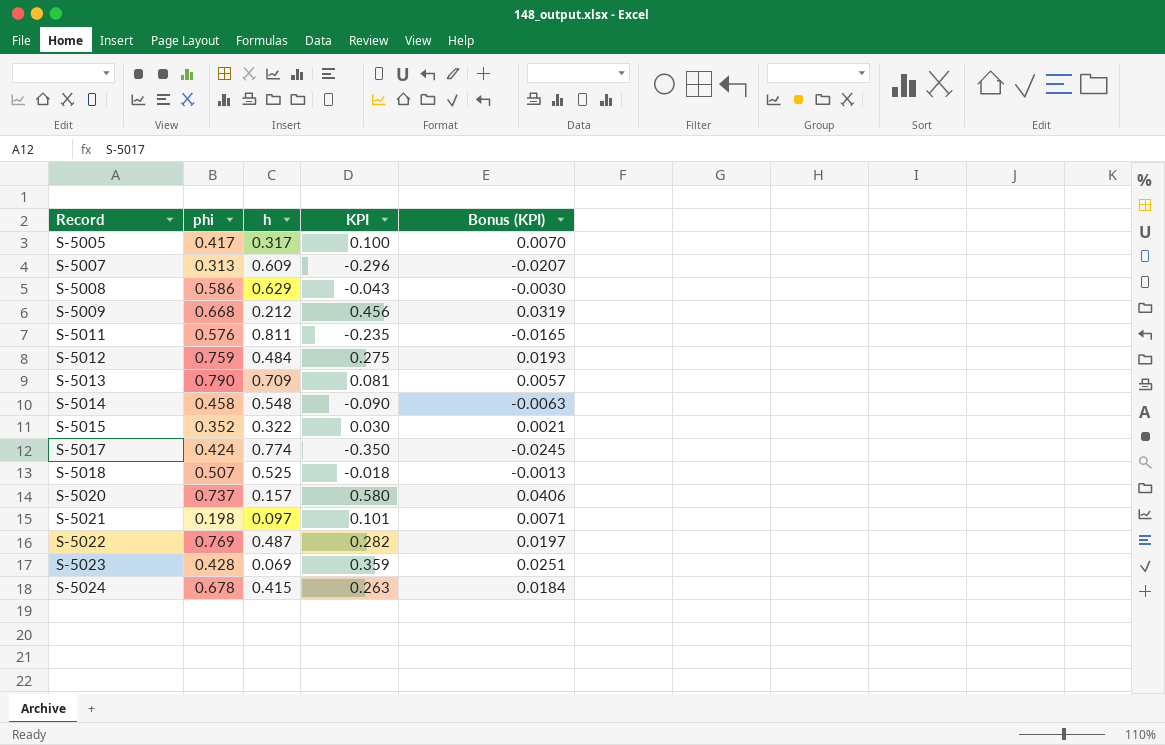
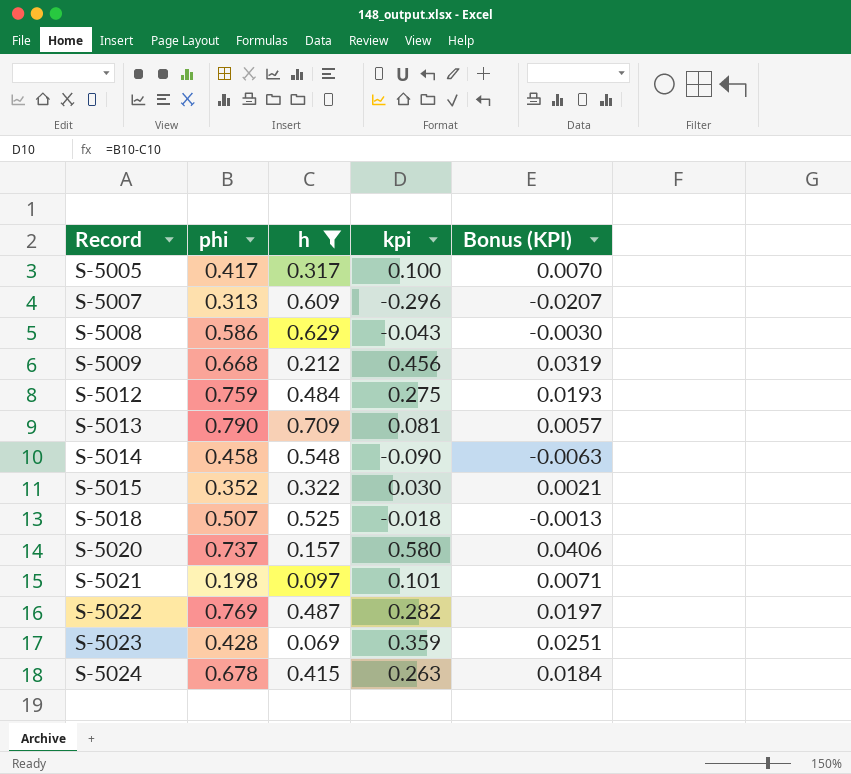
filter: none -> h <= 0.709
column name: KPI -> kpi

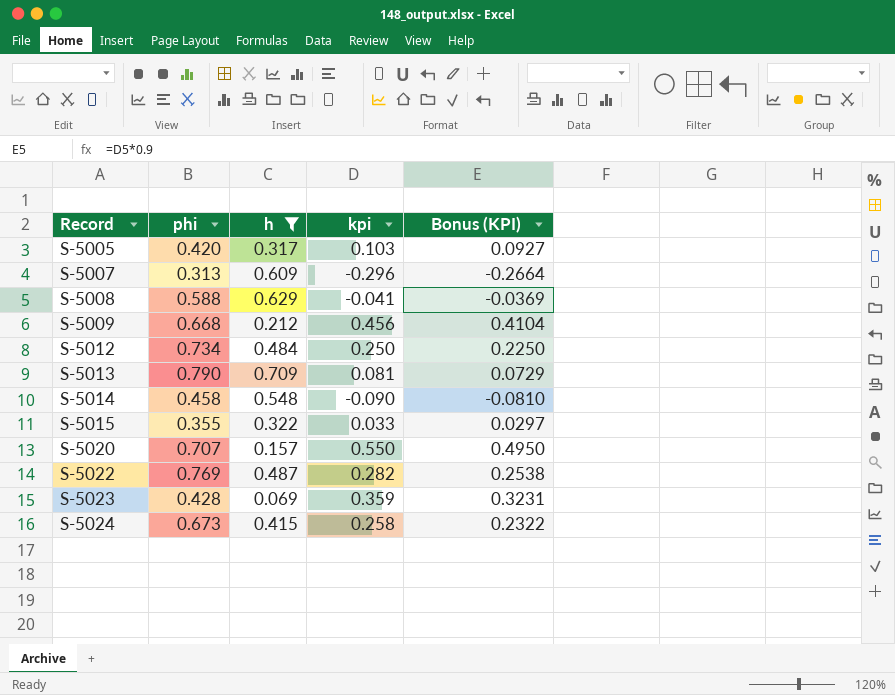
column Bonus (KPI) | formula: [kpi] * 0.07 -> [kpi] * 0.9
row S-5018: 0.507 | 0.525 | -0.018 | -0.0013 -> none
row S-5021: 0.198 | 0.097 | 0.101 | 0.0071 -> none
S-5005 | phi: 0.417 -> 0.420
S-5005 | kpi: 0.100 -> 0.103
S-5008 | phi: 0.586 -> 0.588
S-5008 | kpi: -0.043 -> -0.041
S-5012 | phi: 0.759 -> 0.734
S-5012 | kpi: 0.275 -> 0.250
S-5015 | phi: 0.352 -> 0.355
S-5015 | kpi: 0.030 -> 0.033
S-5020 | phi: 0.737 -> 0.707
S-5020 | kpi: 0.580 -> 0.550
S-5024 | phi: 0.678 -> 0.673
S-5024 | kpi: 0.263 -> 0.258

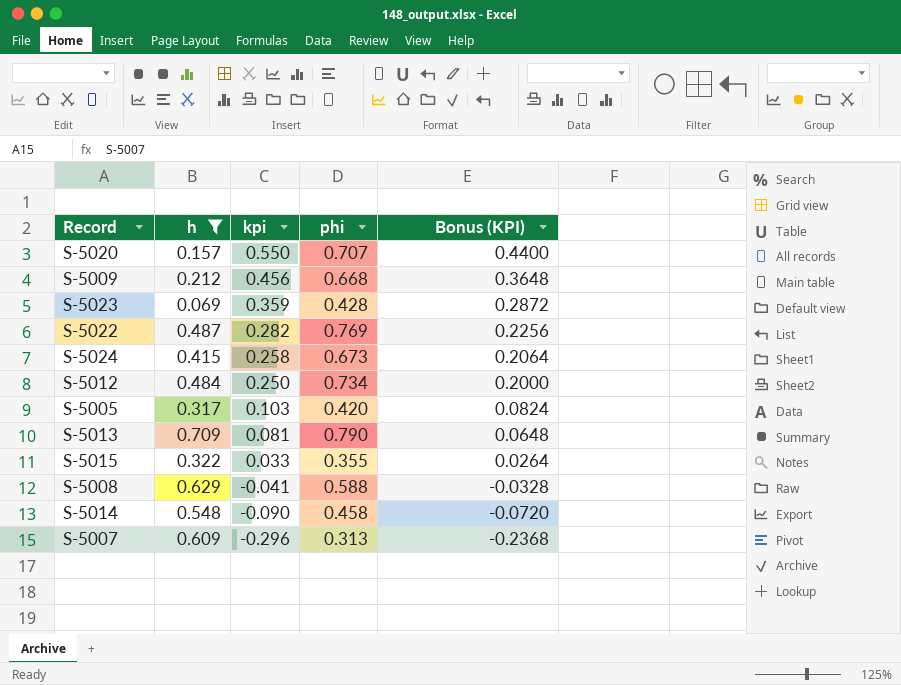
row order: Record ascending -> kpi descending
column phi | position: 2 -> 4
column Bonus (KPI) | formula: [kpi] * 0.9 -> [kpi] * 0.8

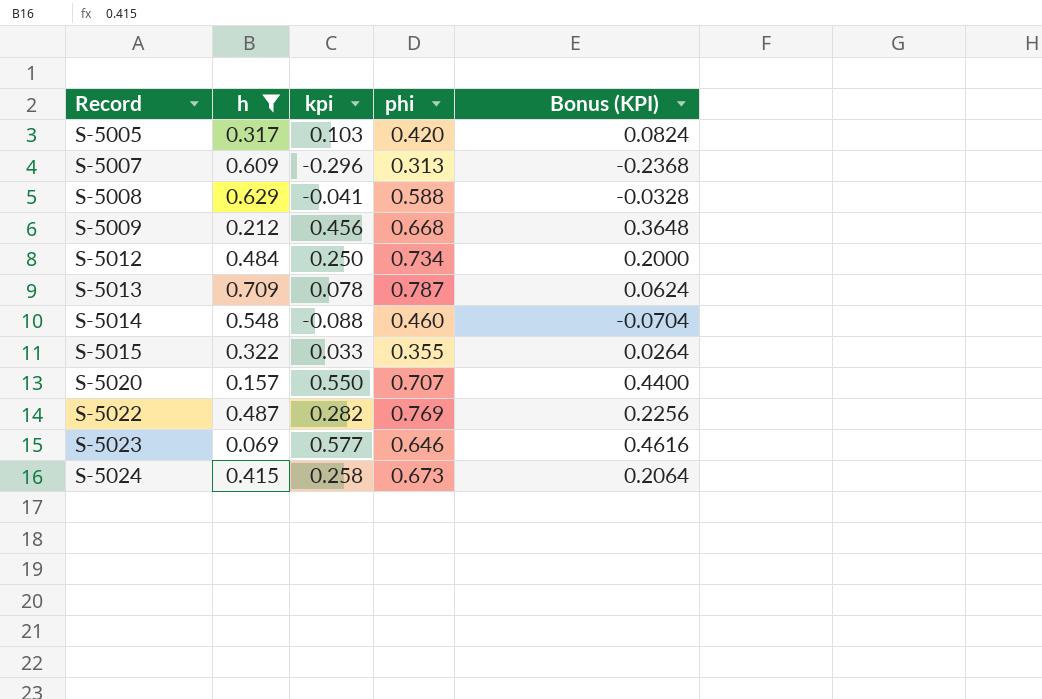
row order: kpi descending -> Record ascending
S-5013 | kpi: 0.081 -> 0.078
S-5013 | phi: 0.790 -> 0.787
S-5013 | Bonus (KPI): 0.0648 -> 0.0624
S-5014 | kpi: -0.090 -> -0.088
S-5014 | phi: 0.458 -> 0.460
S-5014 | Bonus (KPI): -0.0720 -> -0.0704
S-5023 | kpi: 0.359 -> 0.577
S-5023 | phi: 0.428 -> 0.646
S-5023 | Bonus (KPI): 0.2872 -> 0.4616

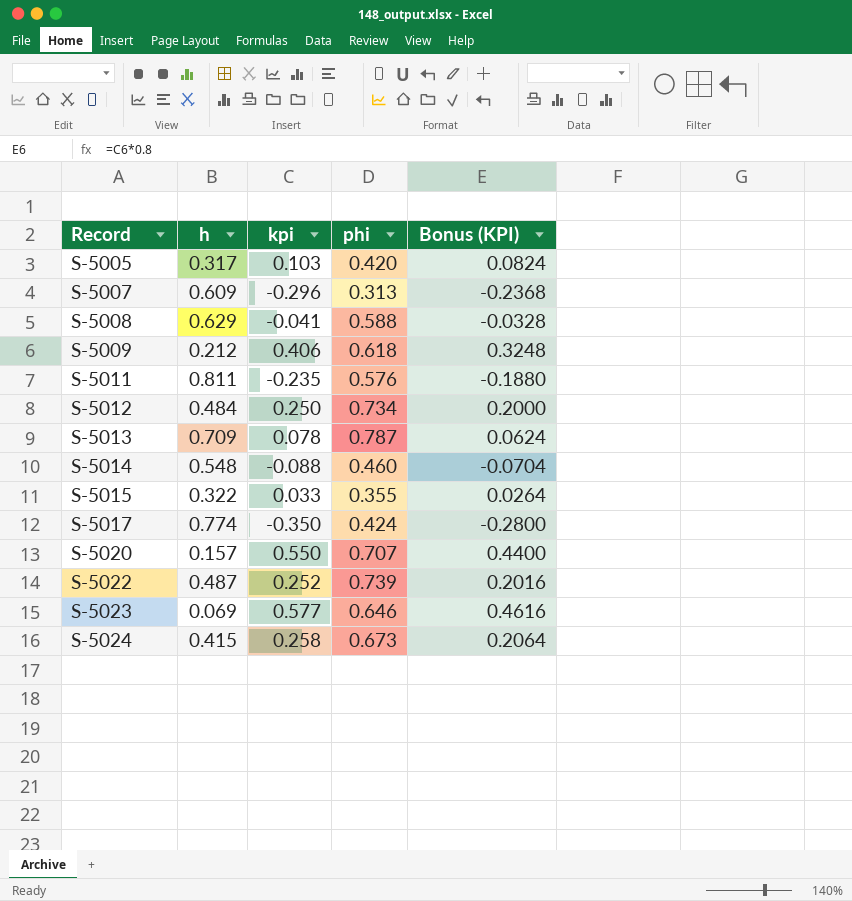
filter: h <= 0.709 -> none
S-5009 | kpi: 0.456 -> 0.406
S-5009 | phi: 0.668 -> 0.618
S-5009 | Bonus (KPI): 0.3648 -> 0.3248
S-5022 | kpi: 0.282 -> 0.252
S-5022 | phi: 0.769 -> 0.739
S-5022 | Bonus (KPI): 0.2256 -> 0.2016

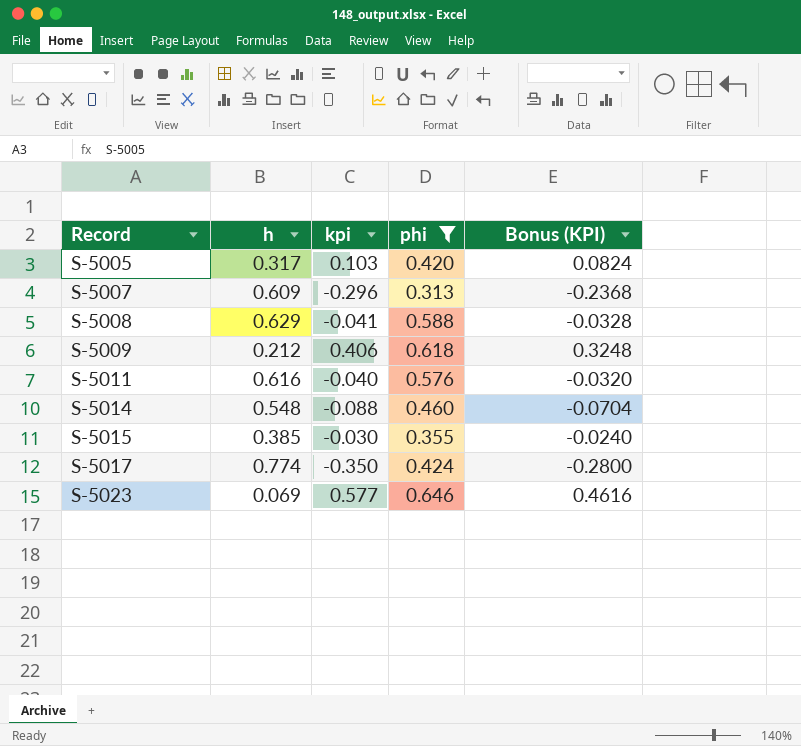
filter: none -> phi <= 0.646
S-5011 | h: 0.811 -> 0.616
S-5011 | kpi: -0.235 -> -0.040
S-5011 | Bonus (KPI): -0.1880 -> -0.0320
S-5015 | h: 0.322 -> 0.385
S-5015 | kpi: 0.033 -> -0.030
S-5015 | Bonus (KPI): 0.0264 -> -0.0240

